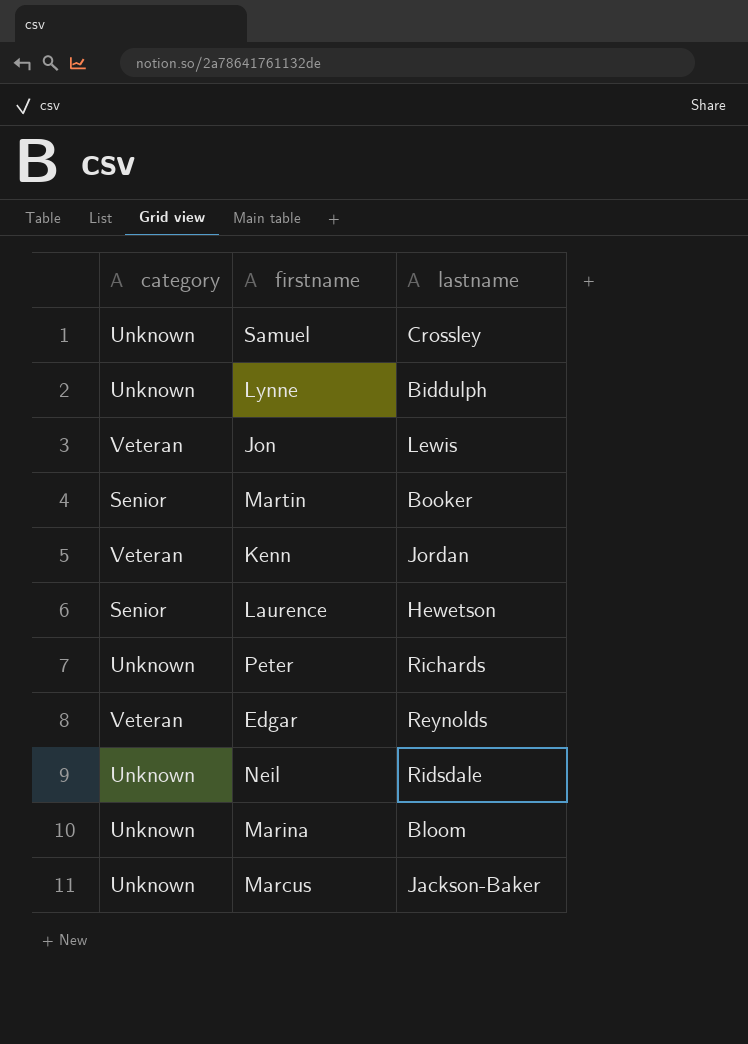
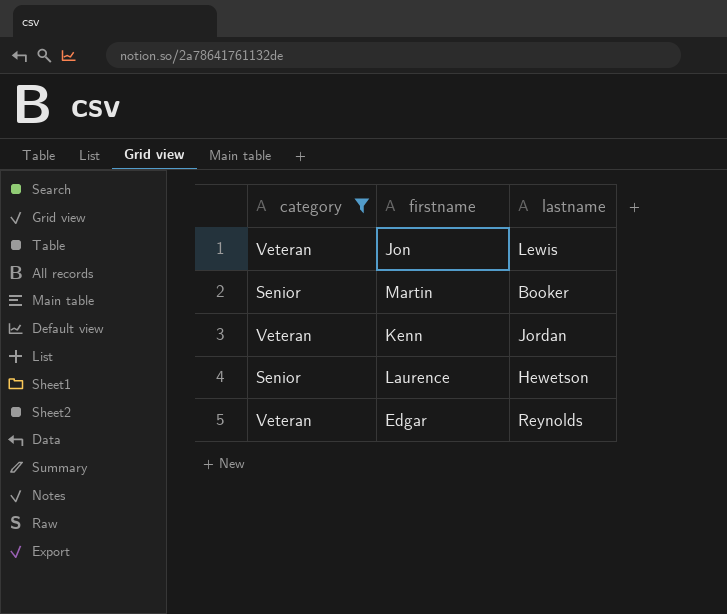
filter: none -> category != Unknown

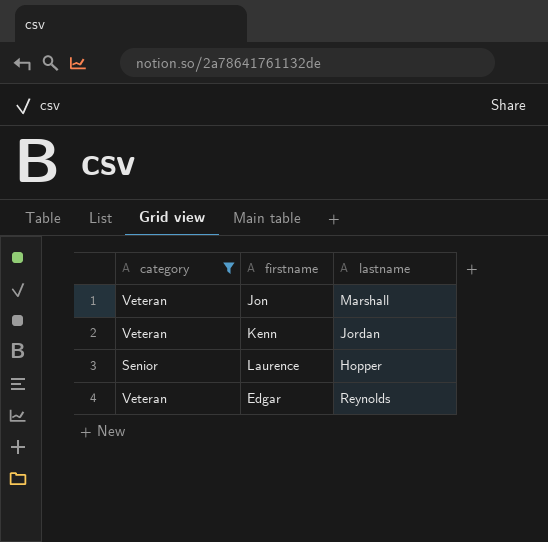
row Martin: Senior | Booker -> none
Jon | lastname: Lewis -> Marshall
Laurence | lastname: Hewetson -> Hopper

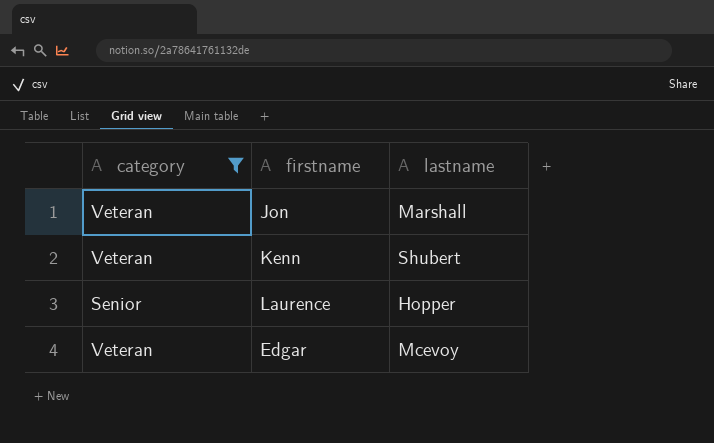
Kenn | lastname: Jordan -> Shubert
Edgar | lastname: Reynolds -> Mcevoy

